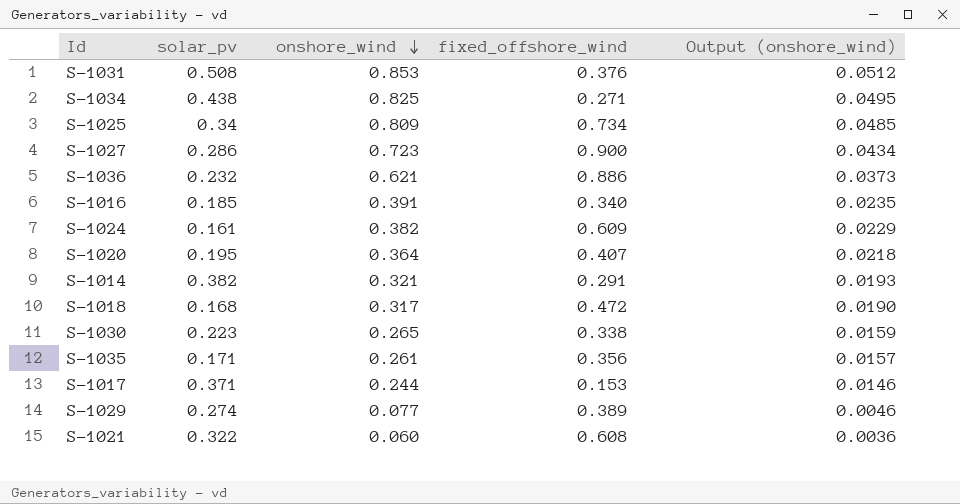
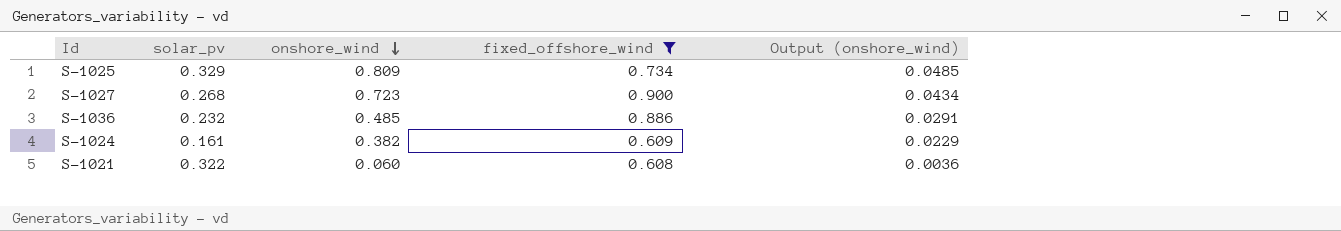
filter: none -> fixed_offshore_wind >= 0.608
S-1025 | solar_pv: 0.34 -> 0.329
S-1027 | solar_pv: 0.286 -> 0.268
S-1036 | onshore_wind: 0.621 -> 0.485
S-1036 | Output (onshore_wind): 0.0373 -> 0.0291

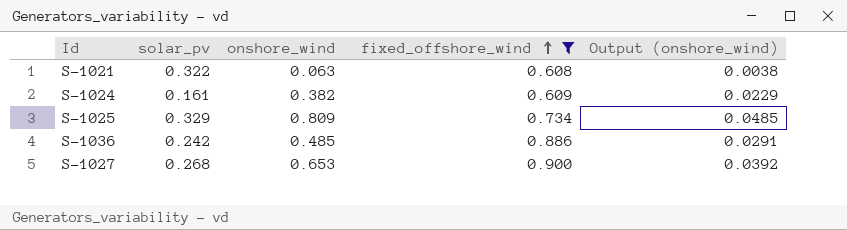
row order: onshore_wind descending -> fixed_offshore_wind ascending
S-1021 | onshore_wind: 0.060 -> 0.063
S-1021 | Output (onshore_wind): 0.0036 -> 0.0038
S-1036 | solar_pv: 0.232 -> 0.242
S-1027 | onshore_wind: 0.723 -> 0.653
S-1027 | Output (onshore_wind): 0.0434 -> 0.0392

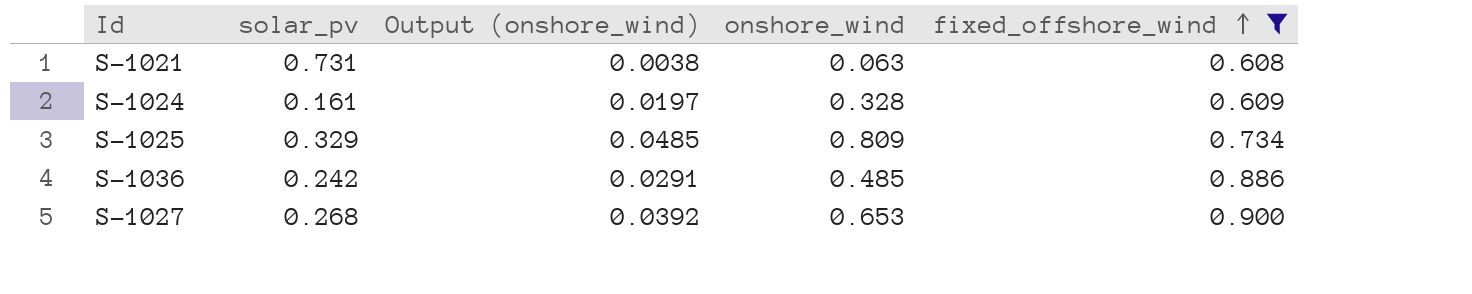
column Output (onshore_wind) | position: 5 -> 3
S-1021 | solar_pv: 0.322 -> 0.731
S-1024 | Output (onshore_wind): 0.0229 -> 0.0197
S-1024 | onshore_wind: 0.382 -> 0.328

